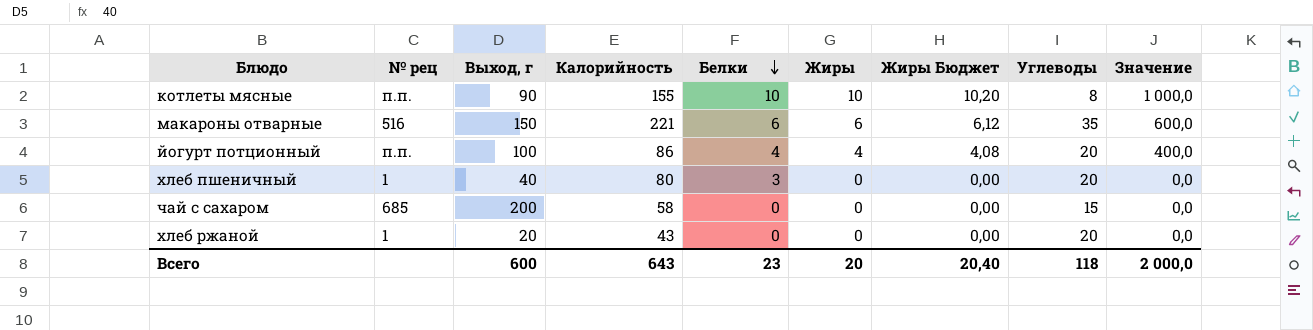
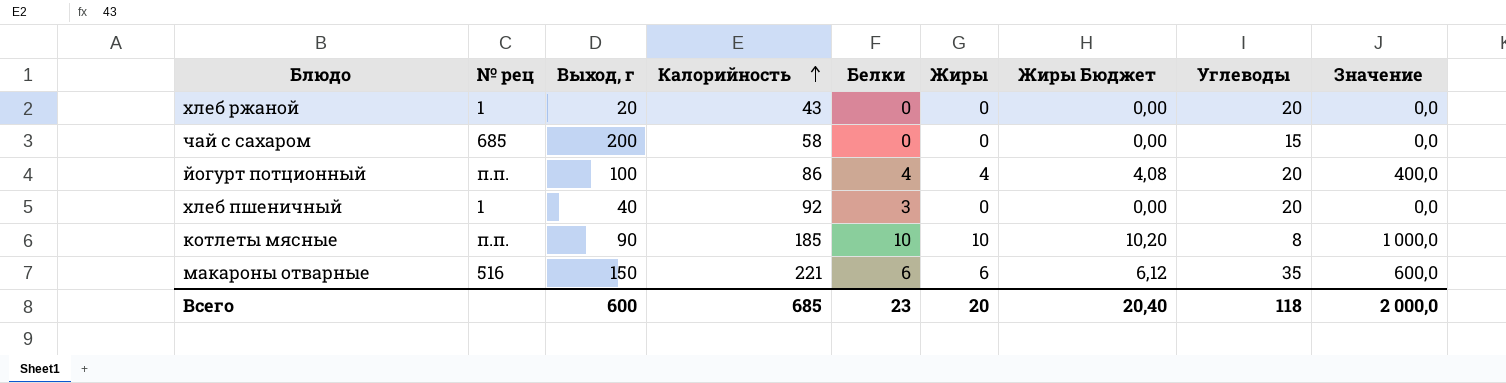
row order: Белки descending -> Калорийность ascending
хлеб пшеничный | Калорийность: 80 -> 92
котлеты мясные | Калорийность: 155 -> 185
Всего | Калорийность: 643 -> 685

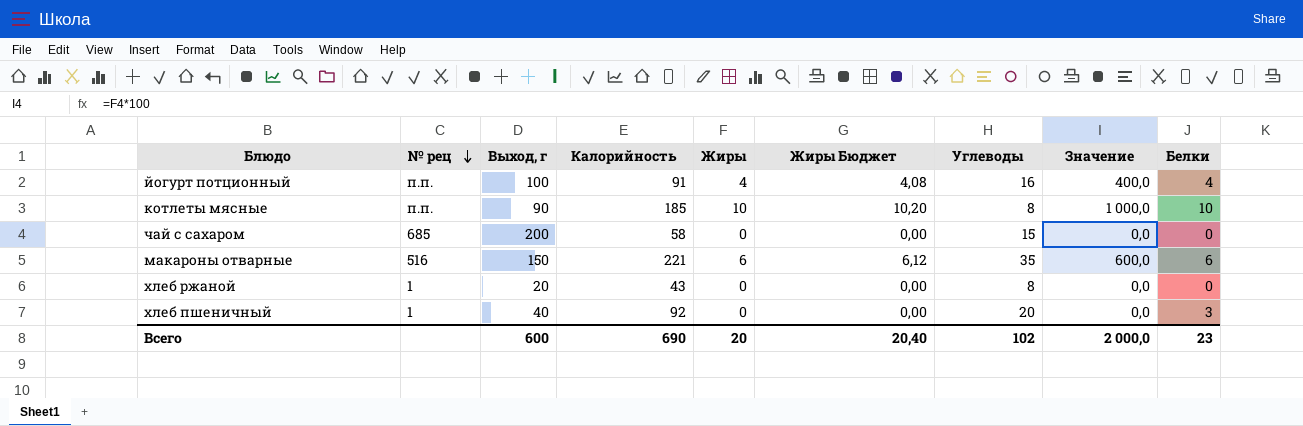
row order: Калорийность ascending -> № рец descending
column Белки | position: 5 -> 9
йогурт потционный | Калорийность: 86 -> 91
йогурт потционный | Углеводы: 20 -> 16
хлеб ржаной | Углеводы: 20 -> 8
Всего | Калорийность: 685 -> 690
Всего | Углеводы: 118 -> 102

